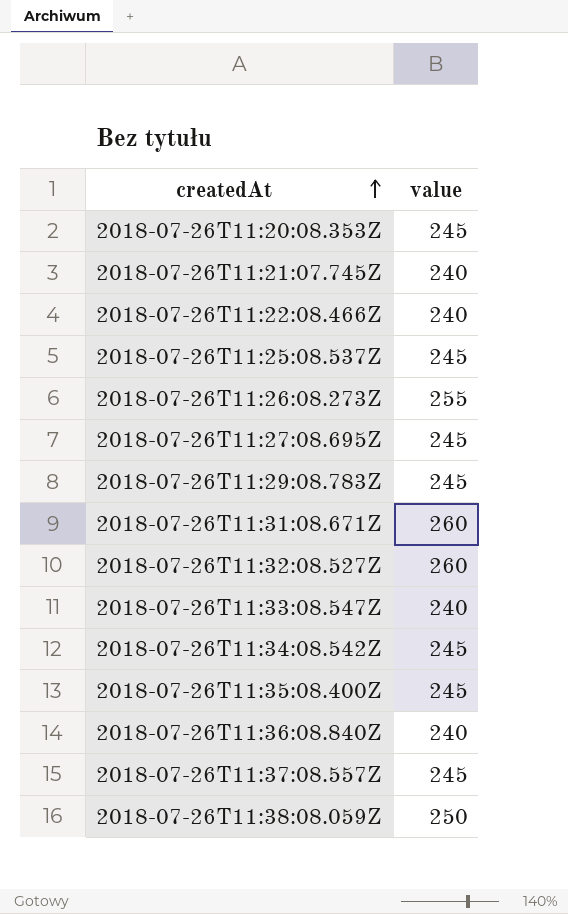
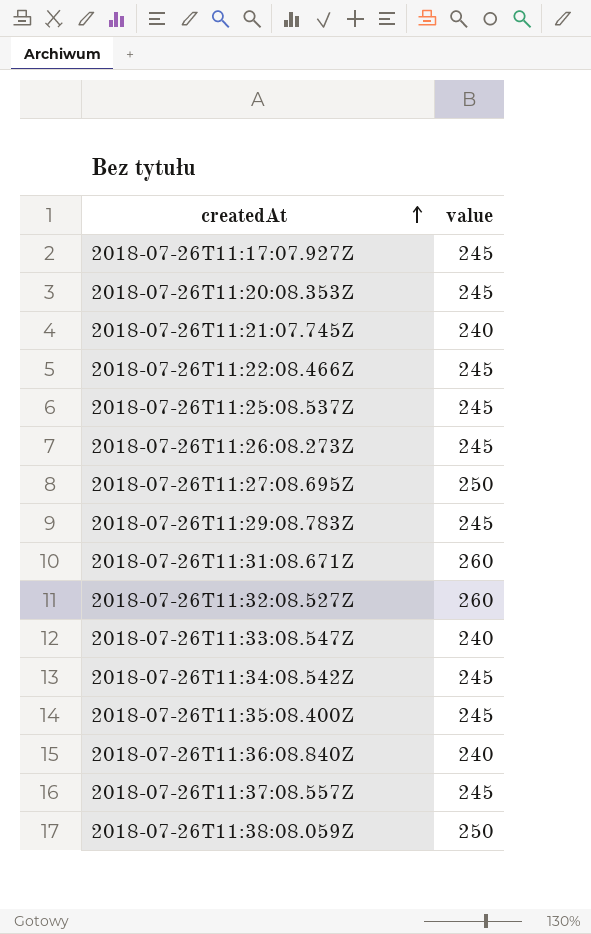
row 2018-07-26T11:17:07.927Z: none -> 245
2018-07-26T11:22:08.466Z | value: 240 -> 245
2018-07-26T11:26:08.273Z | value: 255 -> 245
2018-07-26T11:27:08.695Z | value: 245 -> 250

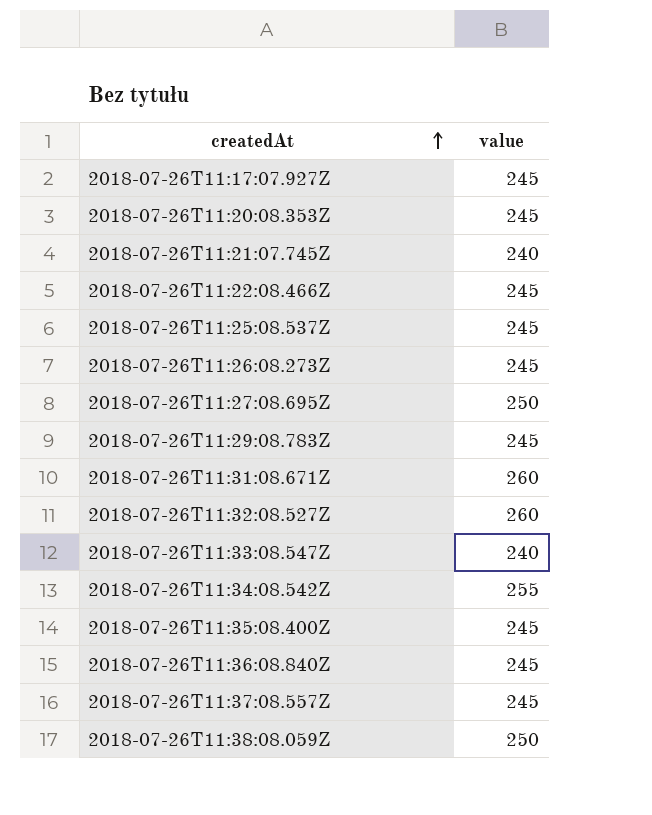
2018-07-26T11:34:08.542Z | value: 245 -> 255
2018-07-26T11:36:08.840Z | value: 240 -> 245

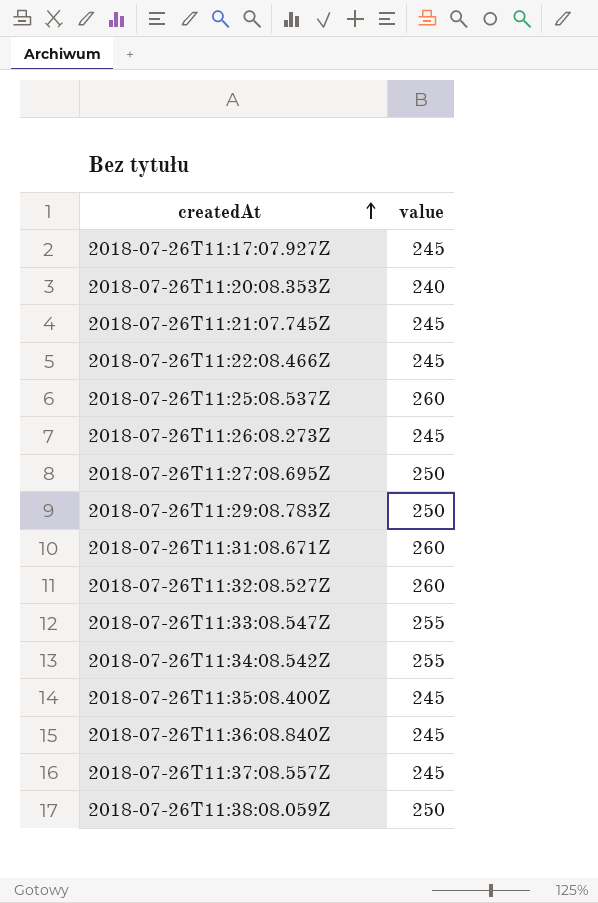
2018-07-26T11:20:08.353Z | value: 245 -> 240
2018-07-26T11:21:07.745Z | value: 240 -> 245
2018-07-26T11:25:08.537Z | value: 245 -> 260
2018-07-26T11:29:08.783Z | value: 245 -> 250
2018-07-26T11:33:08.547Z | value: 240 -> 255

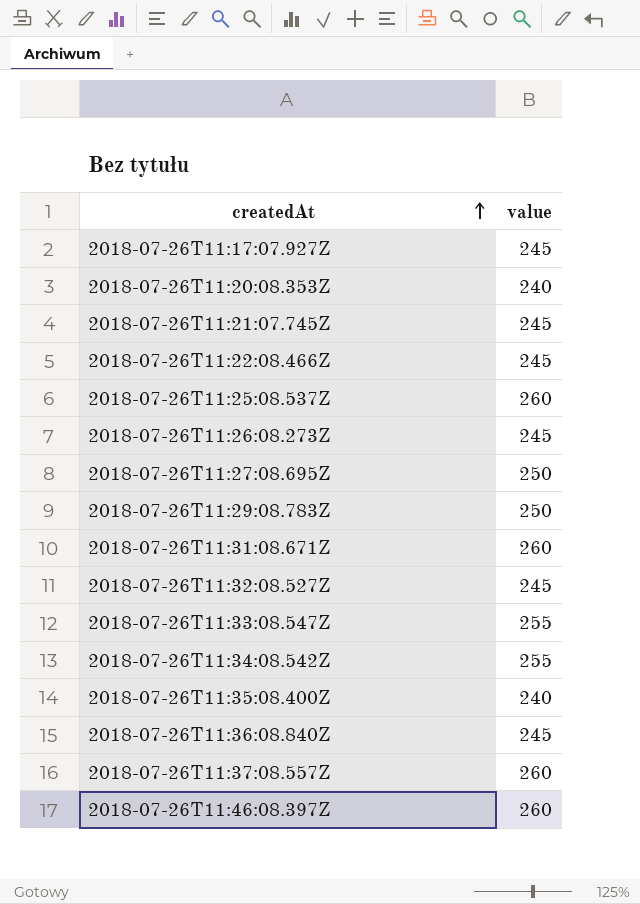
row 2018-07-26T11:38:08.059Z: 250 -> none
2018-07-26T11:32:08.527Z | value: 260 -> 245
2018-07-26T11:35:08.400Z | value: 245 -> 240
2018-07-26T11:37:08.557Z | value: 245 -> 260
row 2018-07-26T11:46:08.397Z: none -> 260

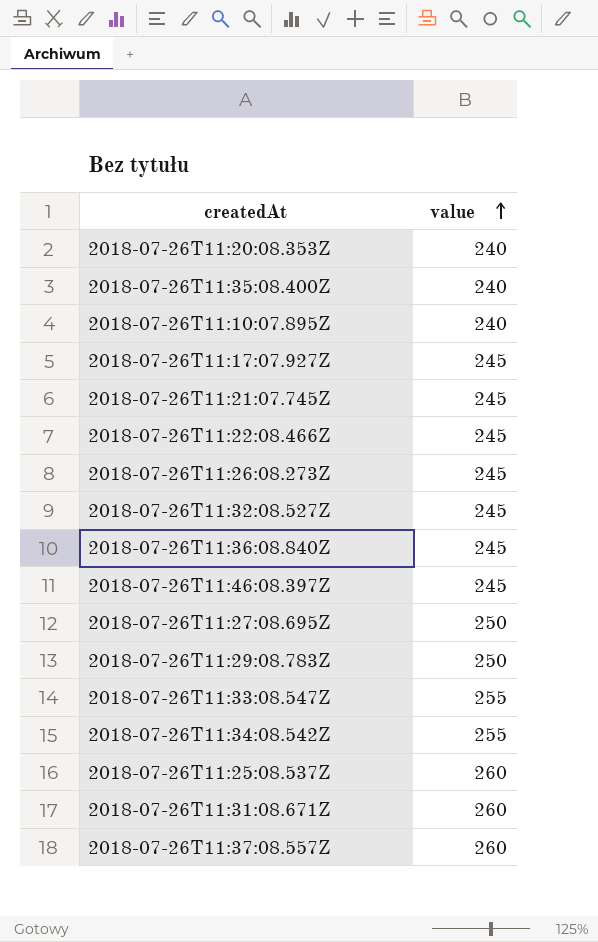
row order: createdAt ascending -> value ascending
row 2018-07-26T11:10:07.895Z: none -> 240
2018-07-26T11:46:08.397Z | value: 260 -> 245

